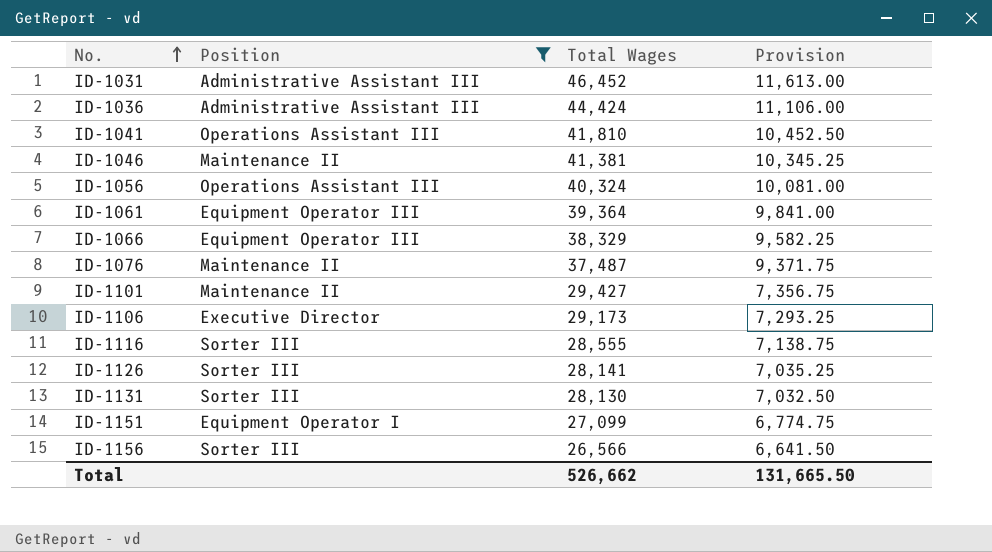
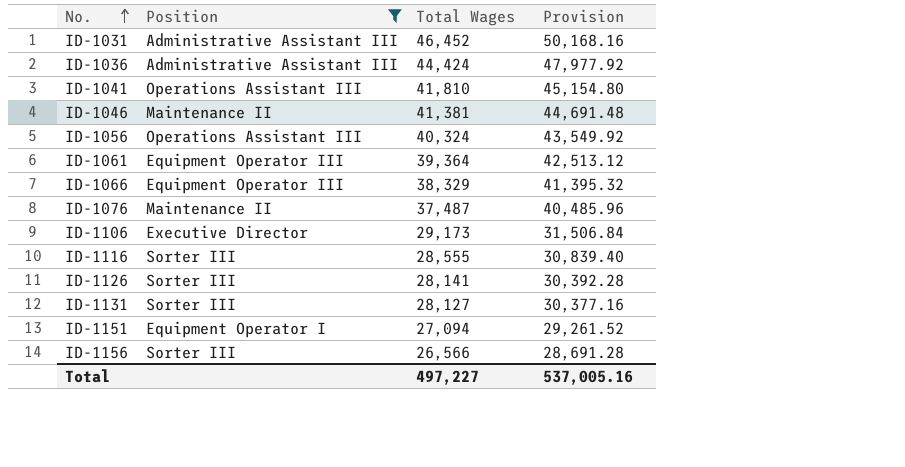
column Provision | formula: [Total Wages] * 0.25 -> [Total Wages] * 1.08
row ID-1101: Maintenance II | 29,427 | 7,356.75 -> none
ID-1131 | Total Wages: 28,130 -> 28,127
ID-1151 | Total Wages: 27,099 -> 27,094
Total | Total Wages: 526,662 -> 497,227
Total | Provision: 131,665.50 -> 537,005.16

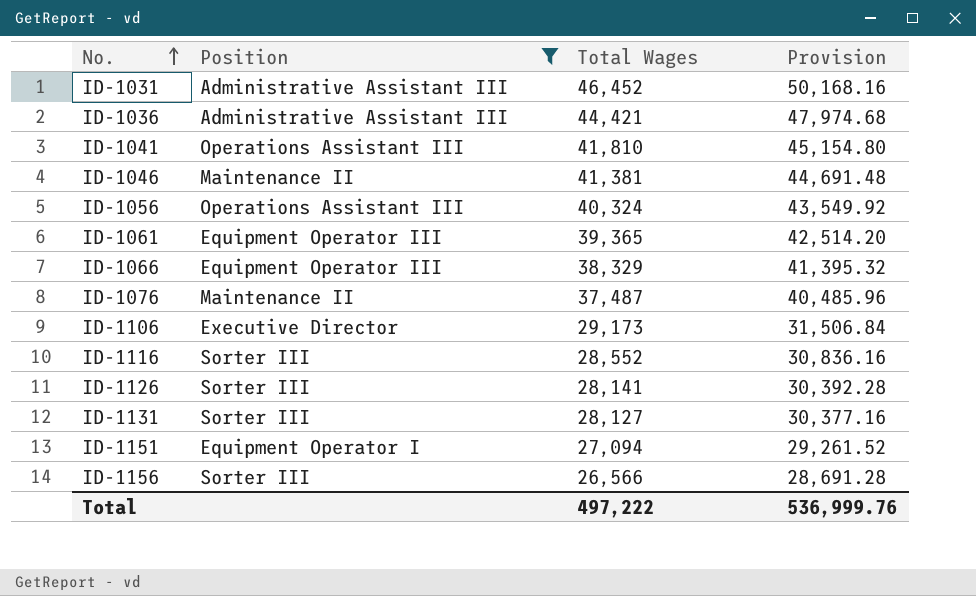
ID-1036 | Total Wages: 44,424 -> 44,421
ID-1036 | Provision: 47,977.92 -> 47,974.68
ID-1061 | Total Wages: 39,364 -> 39,365
ID-1061 | Provision: 42,513.12 -> 42,514.20
ID-1116 | Total Wages: 28,555 -> 28,552
ID-1116 | Provision: 30,839.40 -> 30,836.16
Total | Total Wages: 497,227 -> 497,222
Total | Provision: 537,005.16 -> 536,999.76

